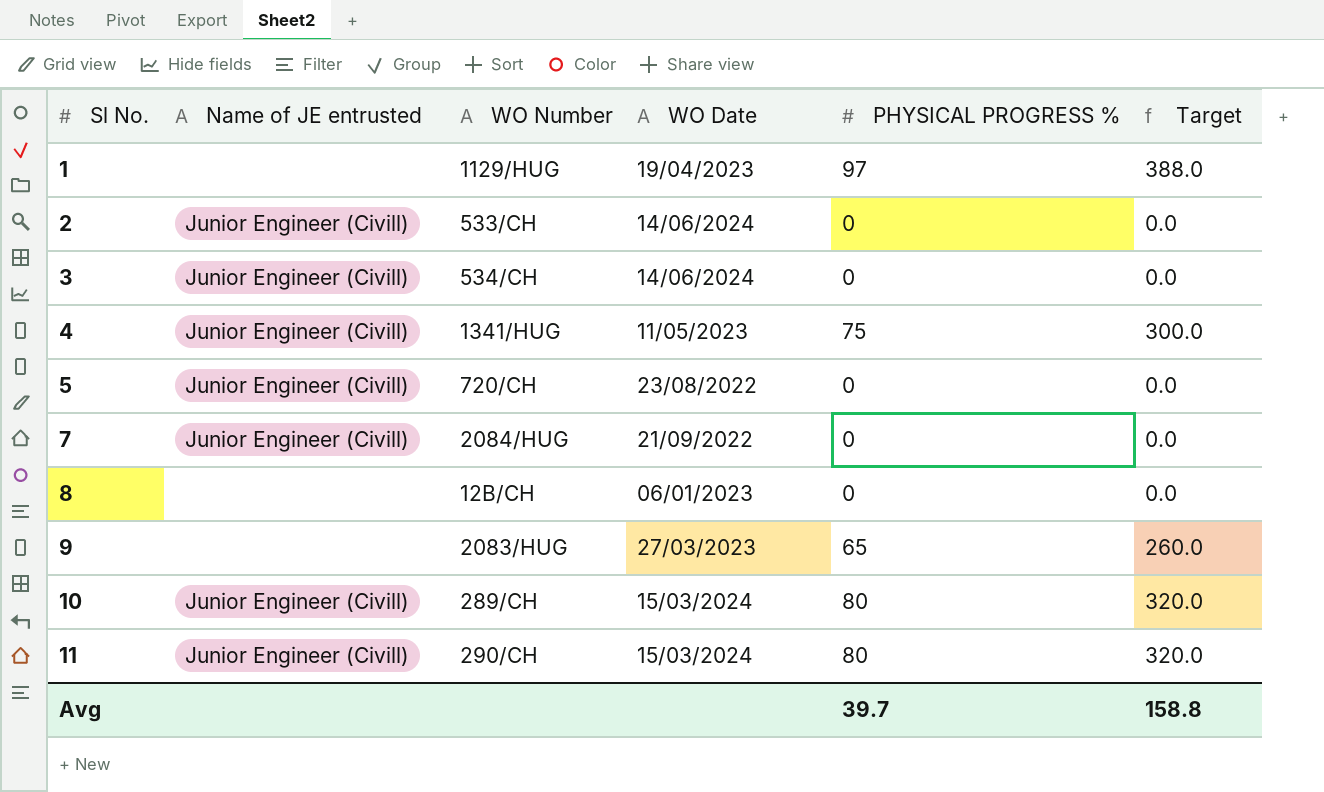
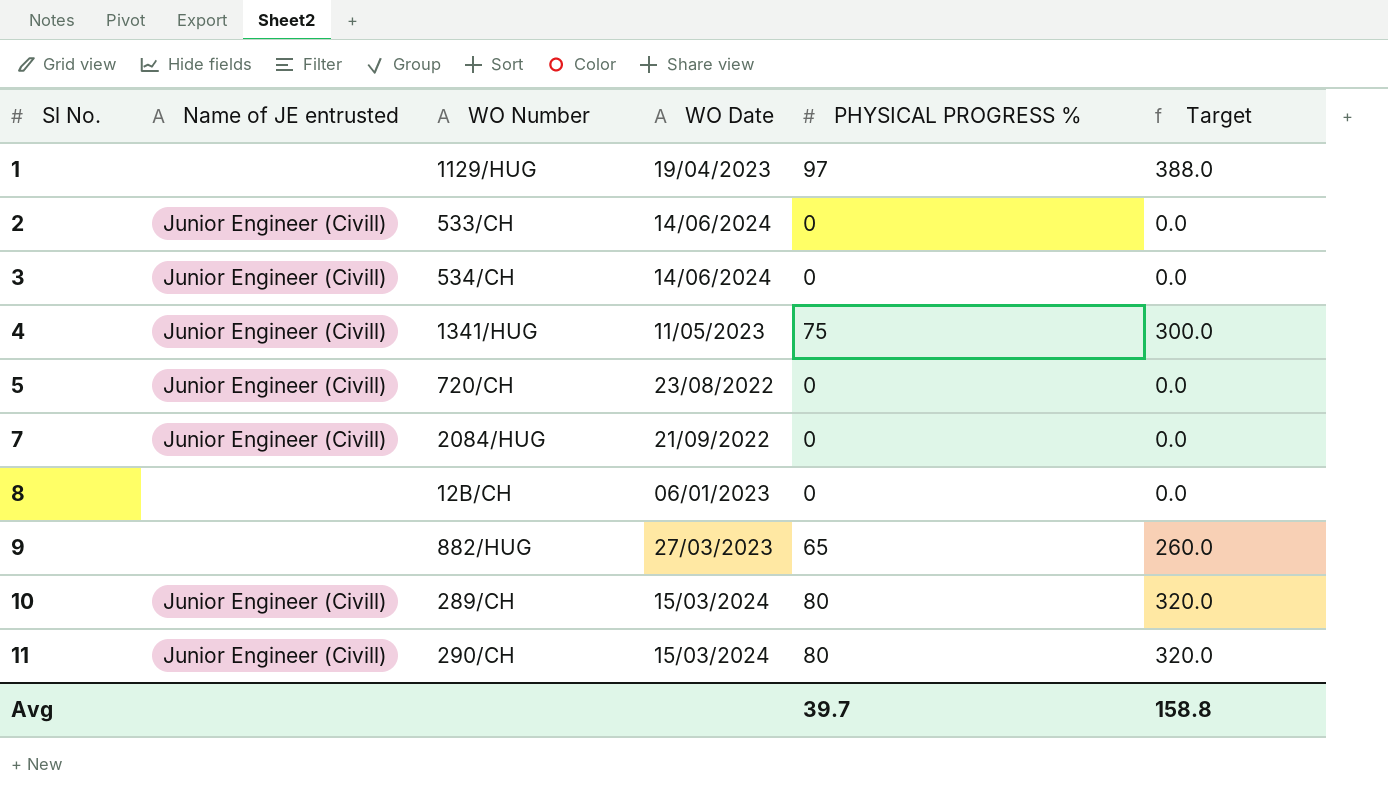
9 | WO Number: 2083/HUG -> 882/HUG

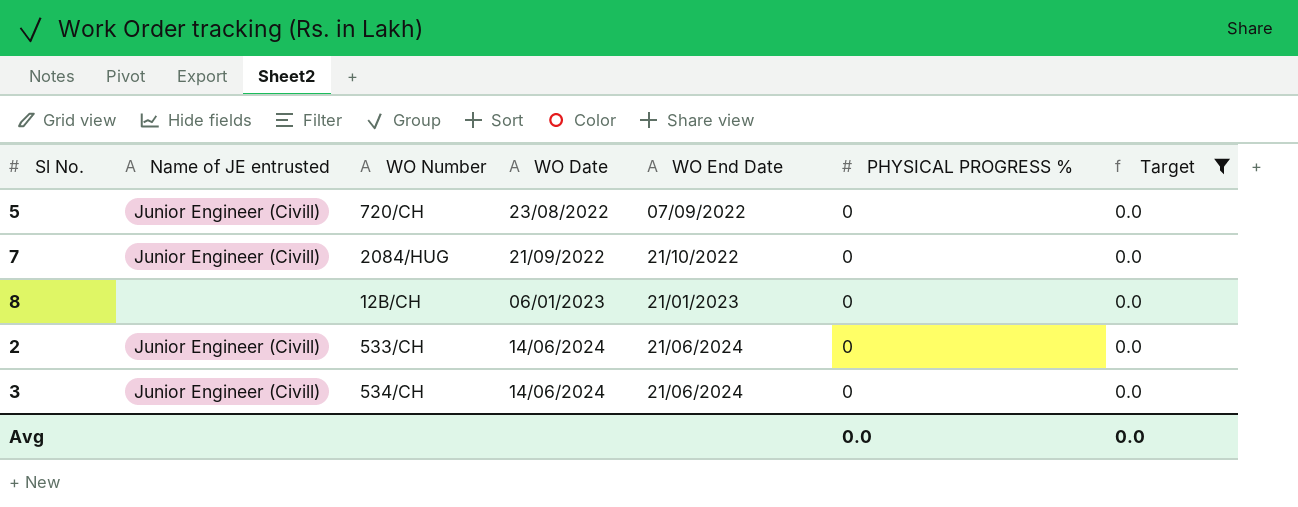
filter: none -> Target = 0.0
row order: Sl No. ascending -> WO Date ascending
column WO End Date | position: none -> 5
Avg | PHYSICAL PROGRESS %: 39.7 -> 0.0
Avg | Target: 158.8 -> 0.0

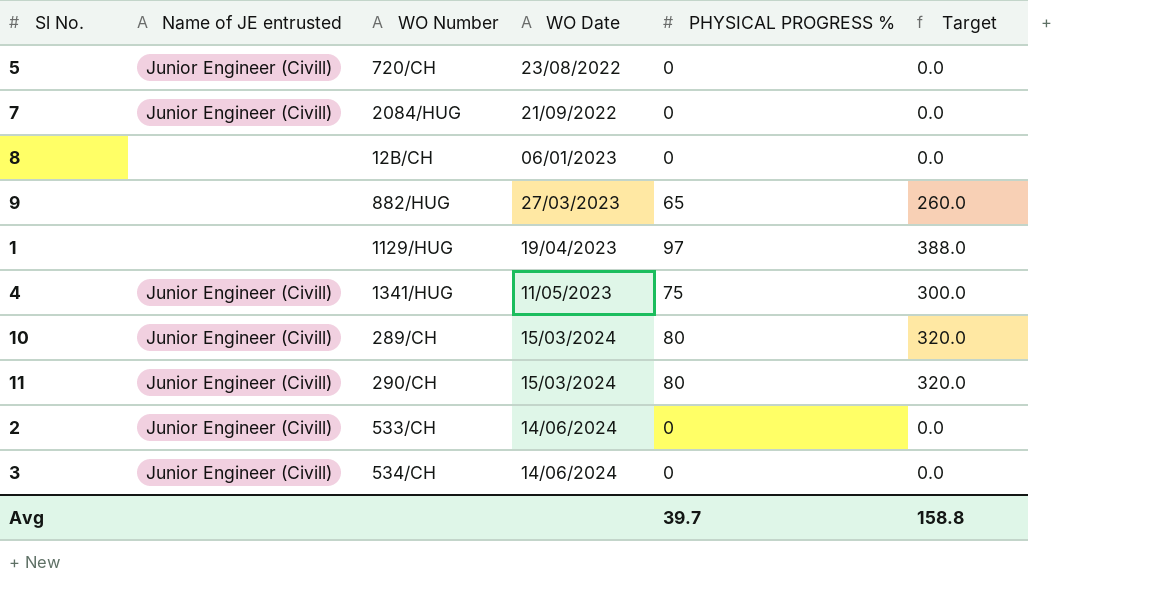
filter: Target = 0.0 -> none
column WO End Date | position: 5 -> none
Avg | PHYSICAL PROGRESS %: 0.0 -> 39.7
Avg | Target: 0.0 -> 158.8

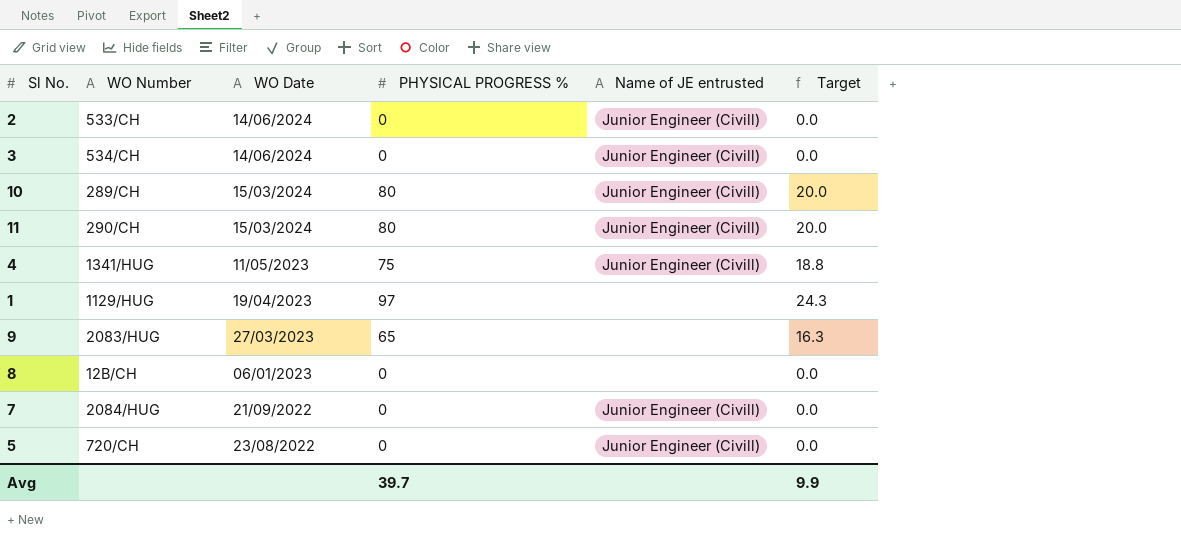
row order: WO Date ascending -> WO Date descending
column Name of JE entrusted | position: 2 -> 5
column Target | formula: [PHYSICAL PROGRESS %] * 4 -> [PHYSICAL PROGRESS %] * 0.25
9 | WO Number: 882/HUG -> 2083/HUG
Avg | Target: 158.8 -> 9.9

